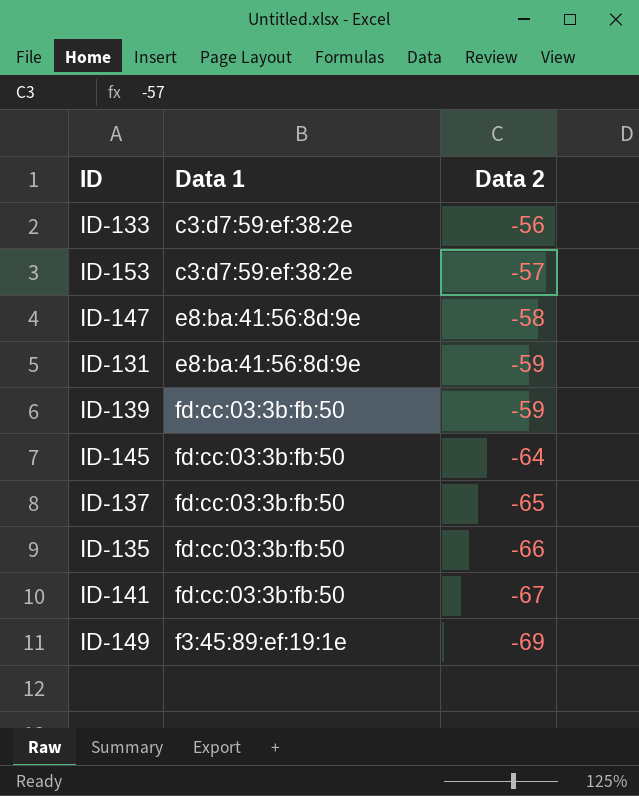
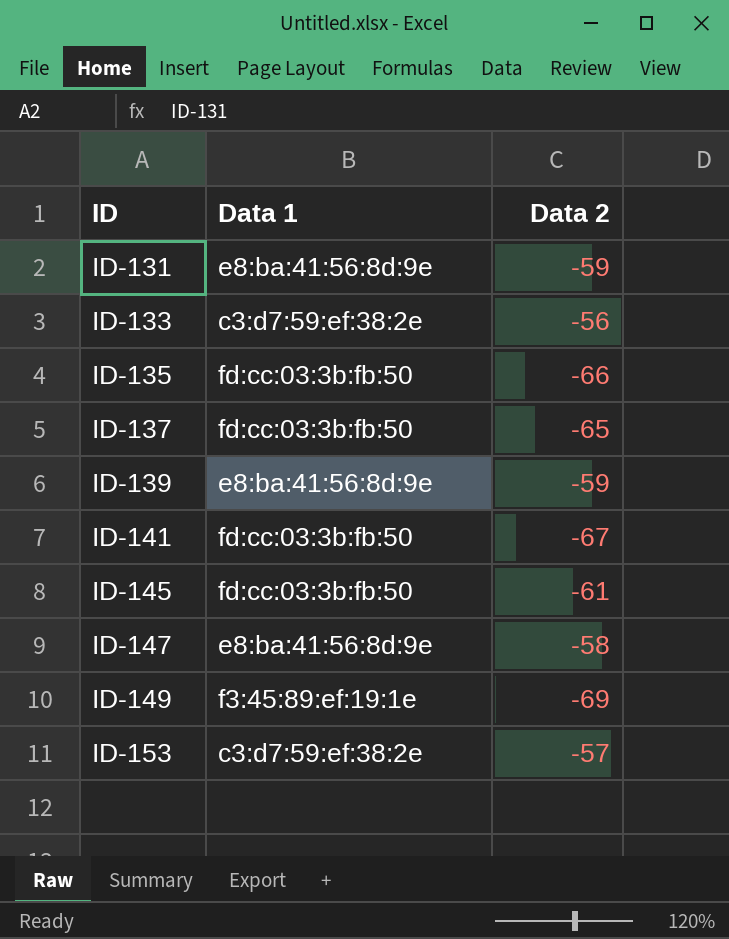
row order: Data 2 descending -> ID ascending
ID-139 | Data 1: fd:cc:03:3b:fb:50 -> e8:ba:41:56:8d:9e
ID-145 | Data 2: -64 -> -61

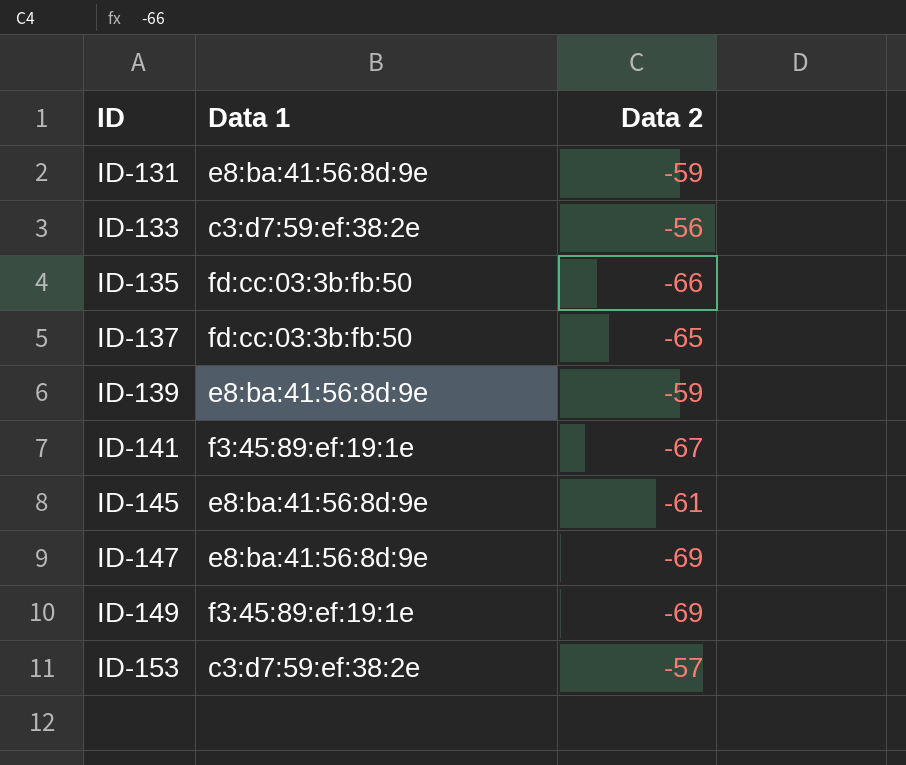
ID-141 | Data 1: fd:cc:03:3b:fb:50 -> f3:45:89:ef:19:1e
ID-145 | Data 1: fd:cc:03:3b:fb:50 -> e8:ba:41:56:8d:9e
ID-147 | Data 2: -58 -> -69

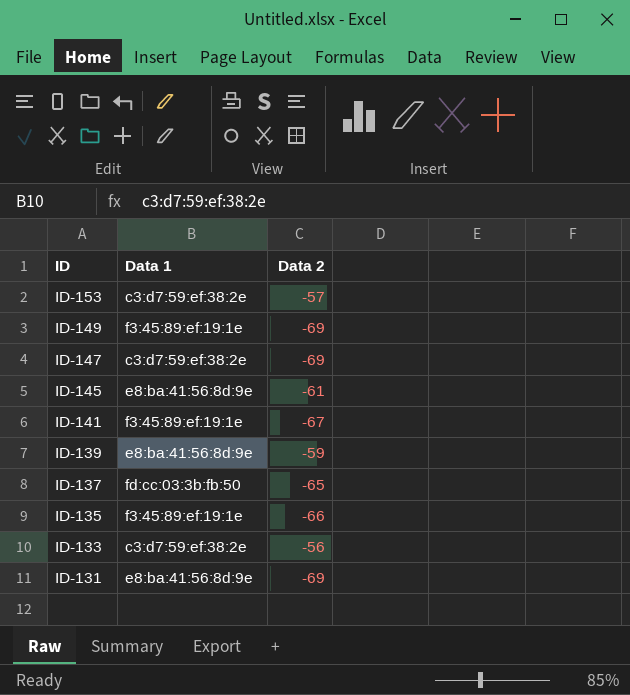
row order: ID ascending -> ID descending
ID-147 | Data 1: e8:ba:41:56:8d:9e -> c3:d7:59:ef:38:2e
ID-135 | Data 1: fd:cc:03:3b:fb:50 -> f3:45:89:ef:19:1e
ID-131 | Data 2: -59 -> -69

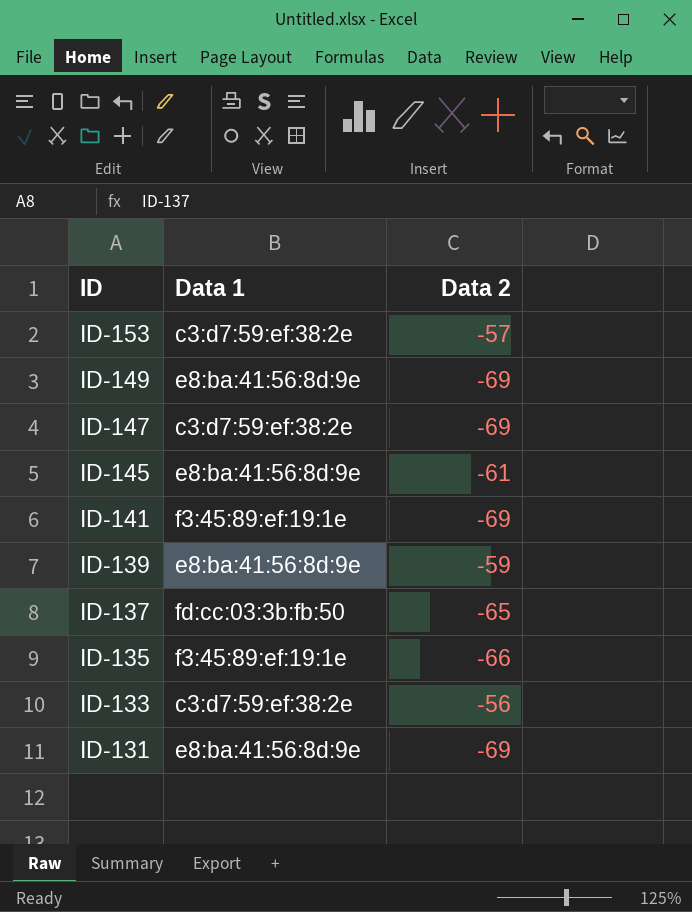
ID-149 | Data 1: f3:45:89:ef:19:1e -> e8:ba:41:56:8d:9e
ID-141 | Data 2: -67 -> -69

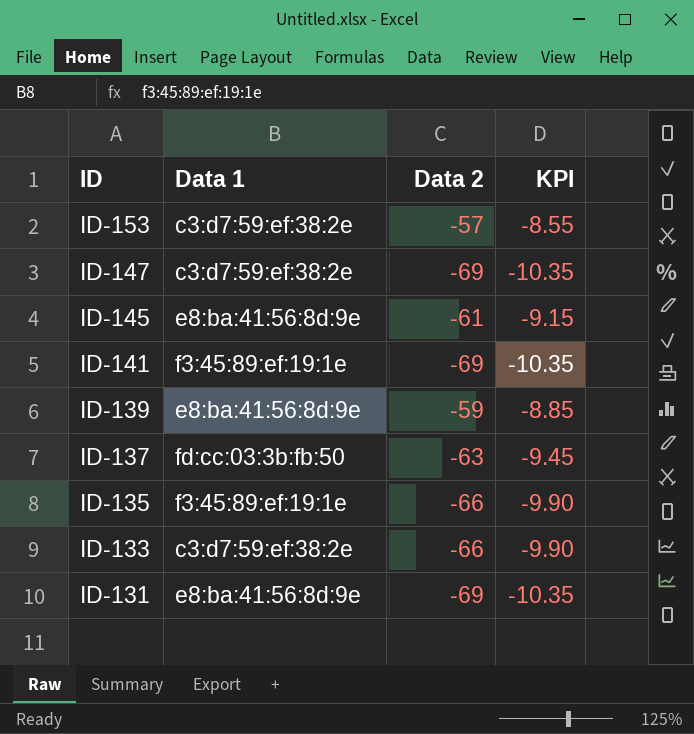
column KPI | formula: none -> [Data 2] * 0.15
row ID-149: e8:ba:41:56:8d:9e | -69 -> none
ID-137 | Data 2: -65 -> -63
ID-133 | Data 2: -56 -> -66

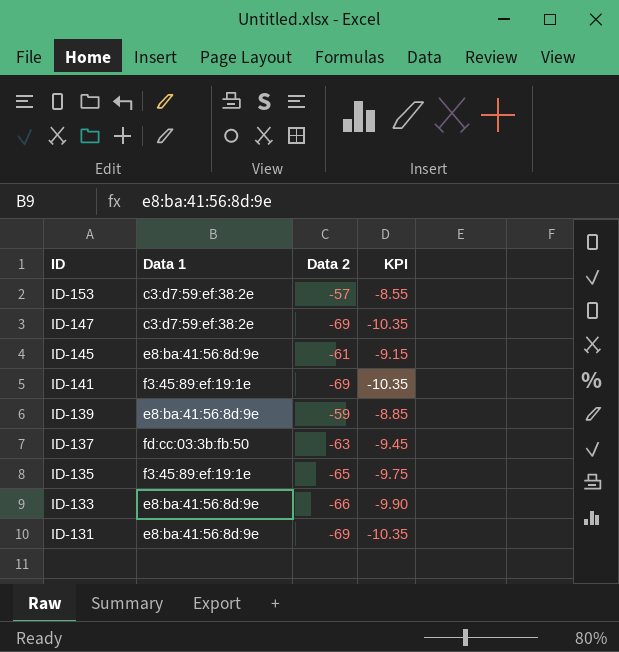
ID-135 | Data 2: -66 -> -65
ID-135 | KPI: -9.90 -> -9.75
ID-133 | Data 1: c3:d7:59:ef:38:2e -> e8:ba:41:56:8d:9e

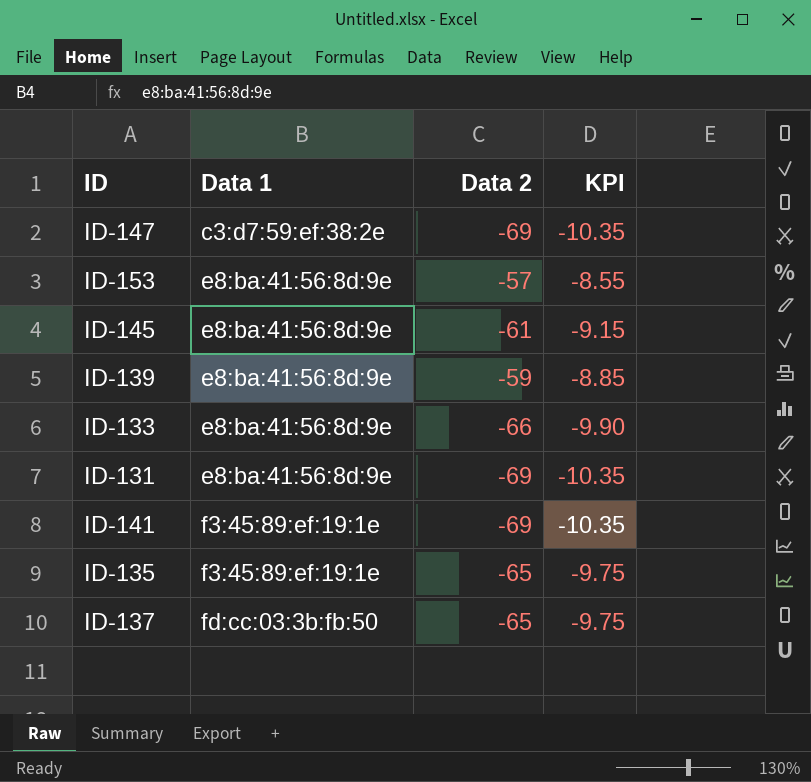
row order: ID descending -> Data 1 ascending
ID-153 | Data 1: c3:d7:59:ef:38:2e -> e8:ba:41:56:8d:9e
ID-137 | Data 2: -63 -> -65
ID-137 | KPI: -9.45 -> -9.75

